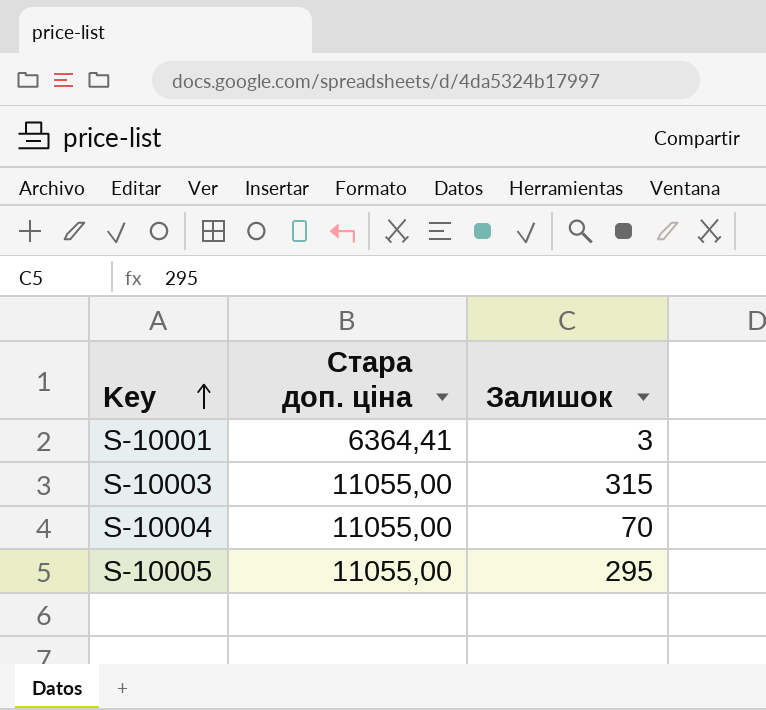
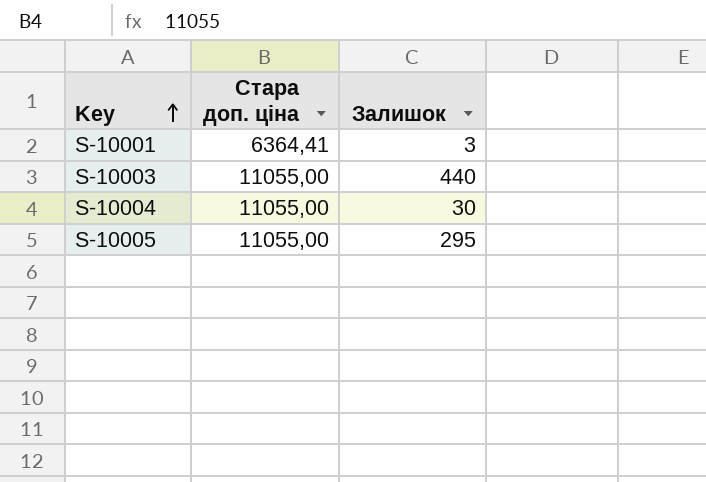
S-10003 | Залишок: 315 -> 440
S-10004 | Залишок: 70 -> 30

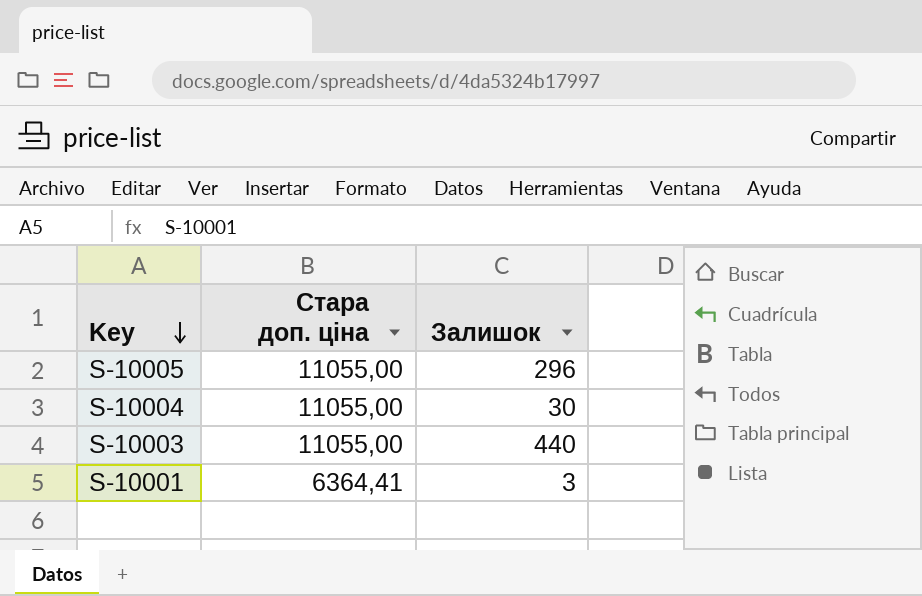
row order: Key ascending -> Key descending
S-10005 | Залишок: 295 -> 296

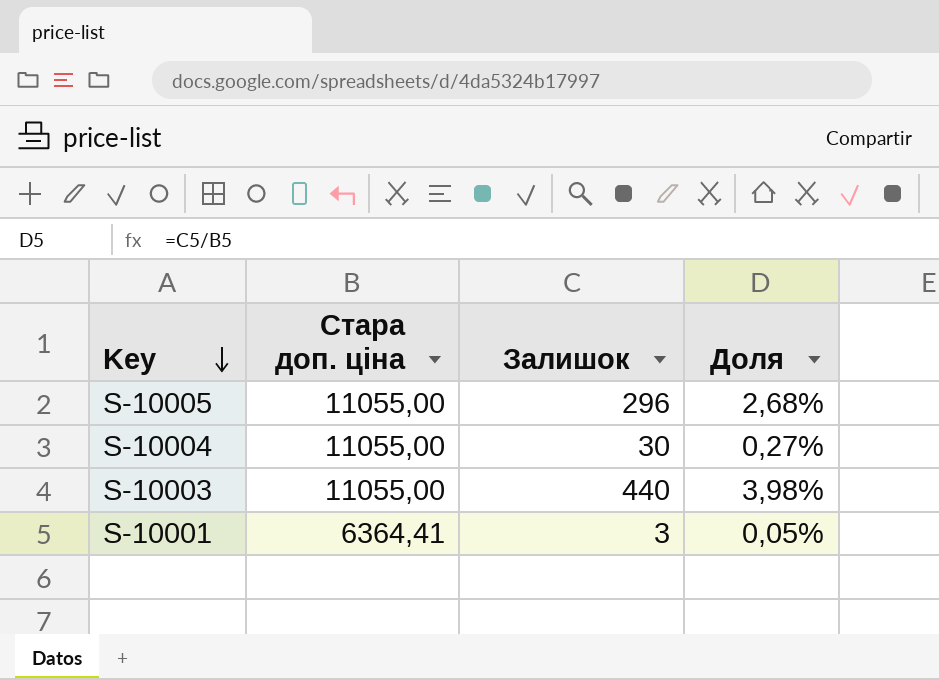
column Доля | formula: none -> [Залишок] / [Стара доп. ціна]

